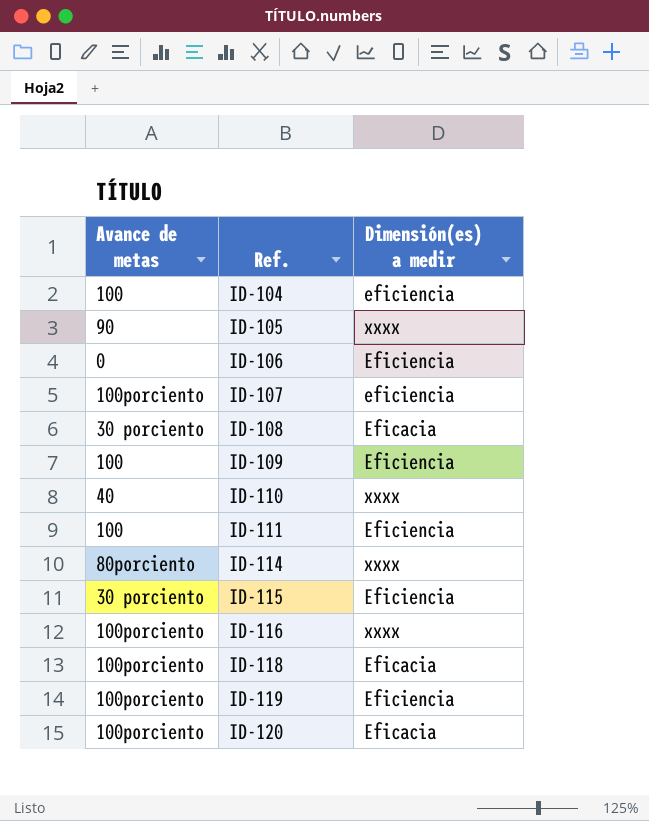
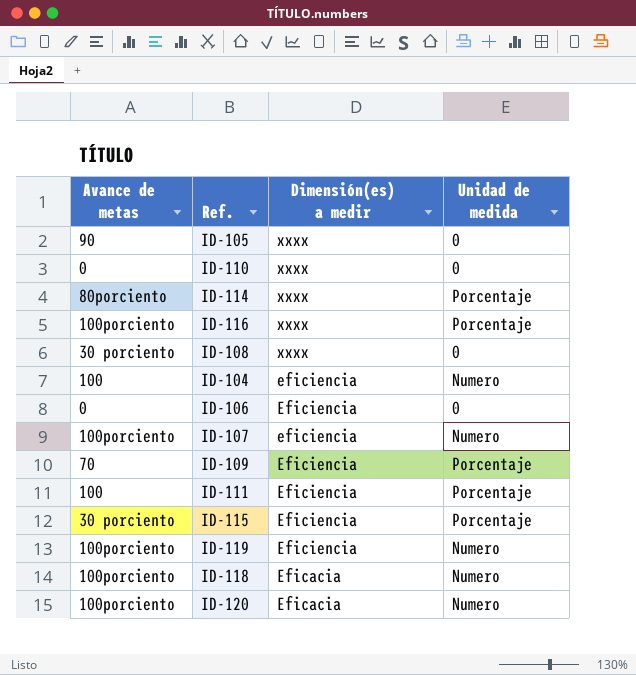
row order: Ref. ascending -> Dimensión(es) a medir descending
column Unidad de medida | position: none -> 4
ID-110 | Avance de metas: 40 -> 0
ID-108 | Dimensión(es) a medir: Eficacia -> xxxx
ID-109 | Avance de metas: 100 -> 70

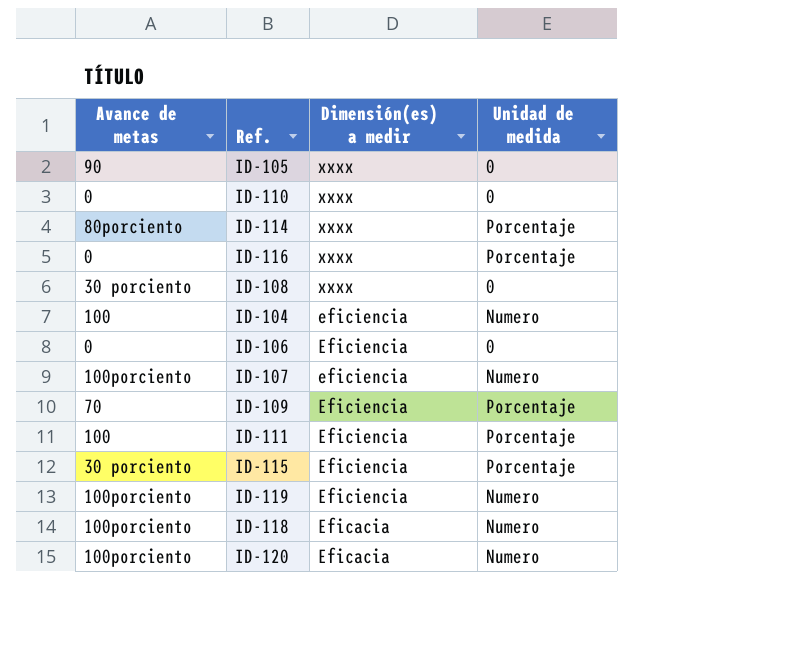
ID-116 | Avance de metas: 100porciento -> 0

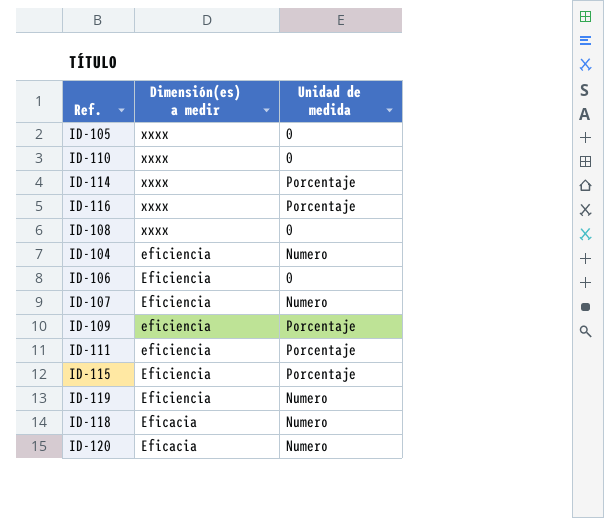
column Avance de metas | position: 1 -> none
ID-107 | Dimensión(es) a medir: eficiencia -> Eficiencia
ID-109 | Dimensión(es) a medir: Eficiencia -> eficiencia
ID-111 | Dimensión(es) a medir: Eficiencia -> eficiencia

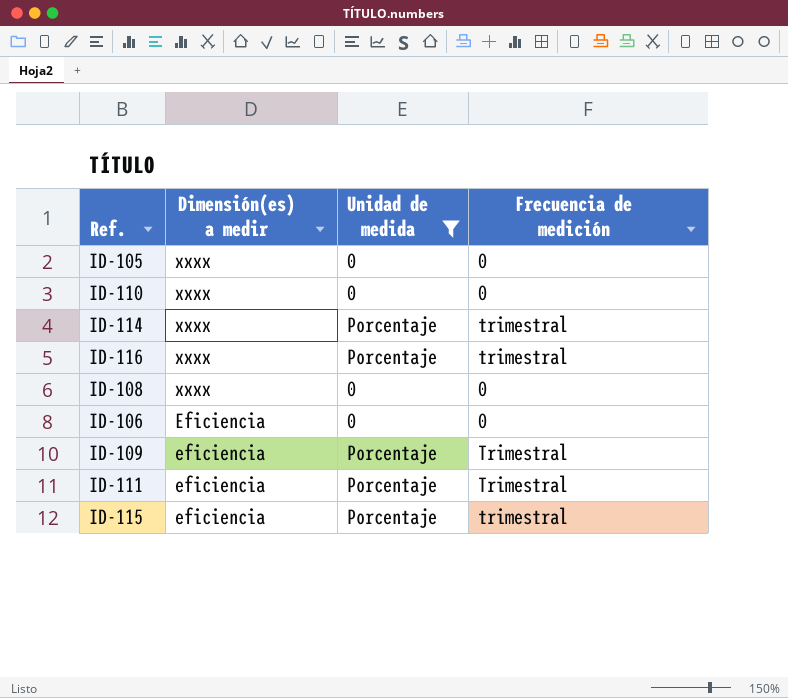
filter: none -> Unidad de medida != Numero
column Frecuencia de medición | position: none -> 4
ID-115 | Dimensión(es) a medir: Eficiencia -> eficiencia

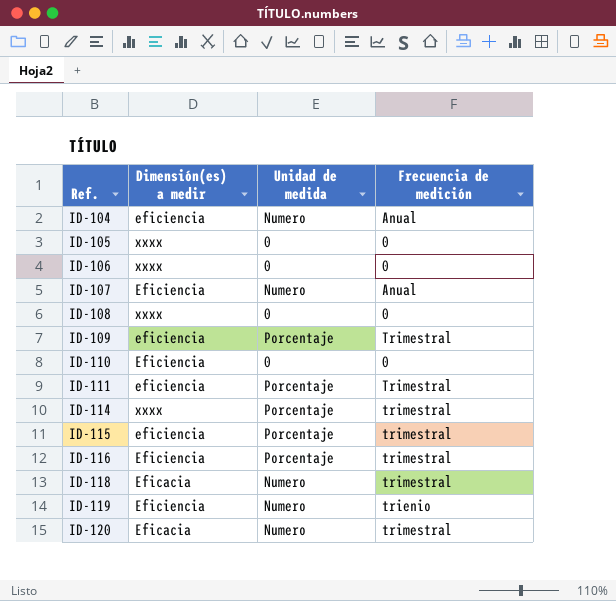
filter: Unidad de medida != Numero -> none
row order: Dimensión(es) a medir descending -> Ref. ascending
ID-106 | Dimensión(es) a medir: Eficiencia -> xxxx
ID-110 | Dimensión(es) a medir: xxxx -> Eficiencia
ID-116 | Dimensión(es) a medir: xxxx -> Eficiencia

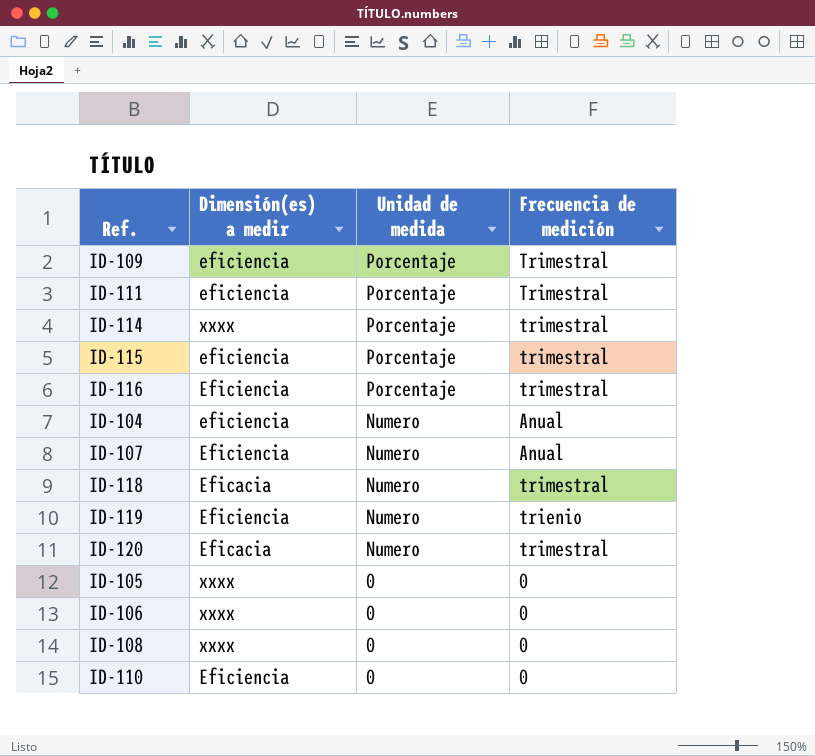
row order: Ref. ascending -> Unidad de medida descending

